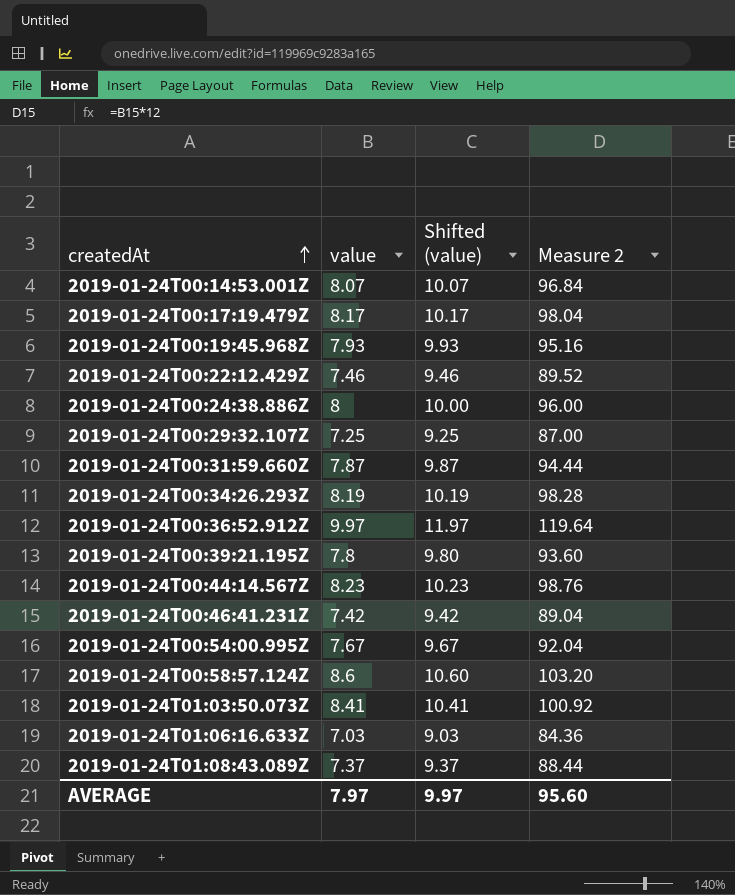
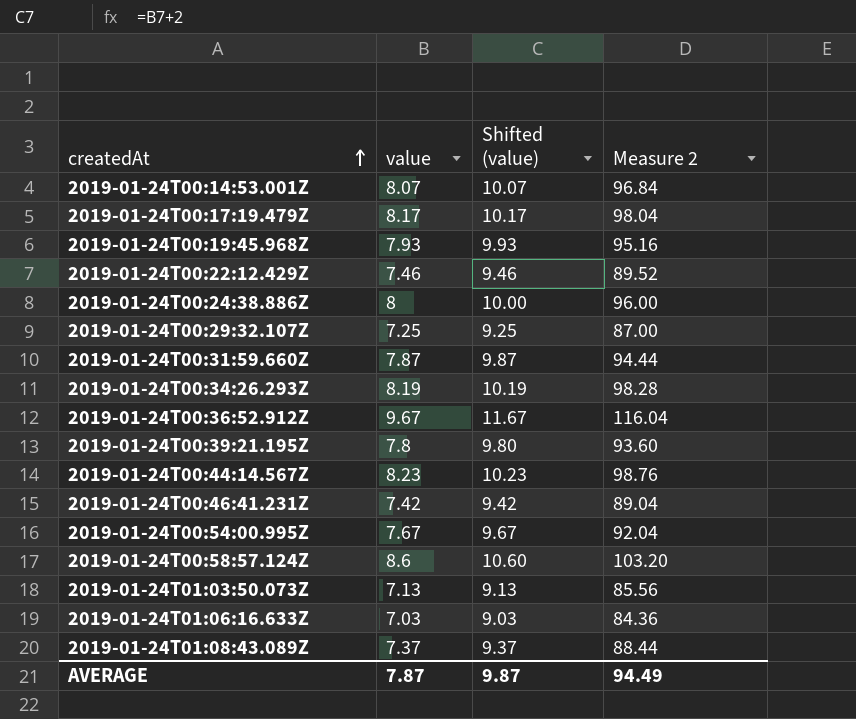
2019-01-24T00:36:52.912Z | value: 9.97 -> 9.67
2019-01-24T00:36:52.912Z | Shifted (value): 11.97 -> 11.67
2019-01-24T00:36:52.912Z | Measure 2: 119.64 -> 116.04
2019-01-24T01:03:50.073Z | value: 8.41 -> 7.13
2019-01-24T01:03:50.073Z | Shifted (value): 10.41 -> 9.13
2019-01-24T01:03:50.073Z | Measure 2: 100.92 -> 85.56
AVERAGE | value: 7.97 -> 7.87
AVERAGE | Shifted (value): 9.97 -> 9.87
AVERAGE | Measure 2: 95.60 -> 94.49

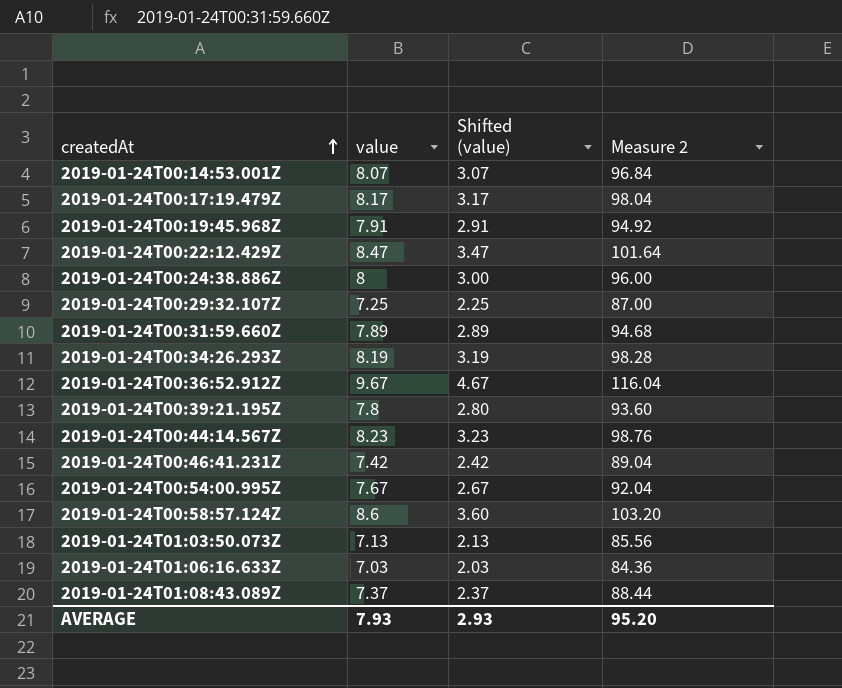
column Shifted (value) | formula: [value] + 2 -> [value] - 5
2019-01-24T00:19:45.968Z | value: 7.93 -> 7.91
2019-01-24T00:19:45.968Z | Measure 2: 95.16 -> 94.92
2019-01-24T00:22:12.429Z | value: 7.46 -> 8.47
2019-01-24T00:22:12.429Z | Measure 2: 89.52 -> 101.64
2019-01-24T00:31:59.660Z | value: 7.87 -> 7.89
2019-01-24T00:31:59.660Z | Measure 2: 94.44 -> 94.68
AVERAGE | value: 7.87 -> 7.93
AVERAGE | Shifted (value): 9.87 -> 2.93
AVERAGE | Measure 2: 94.49 -> 95.20

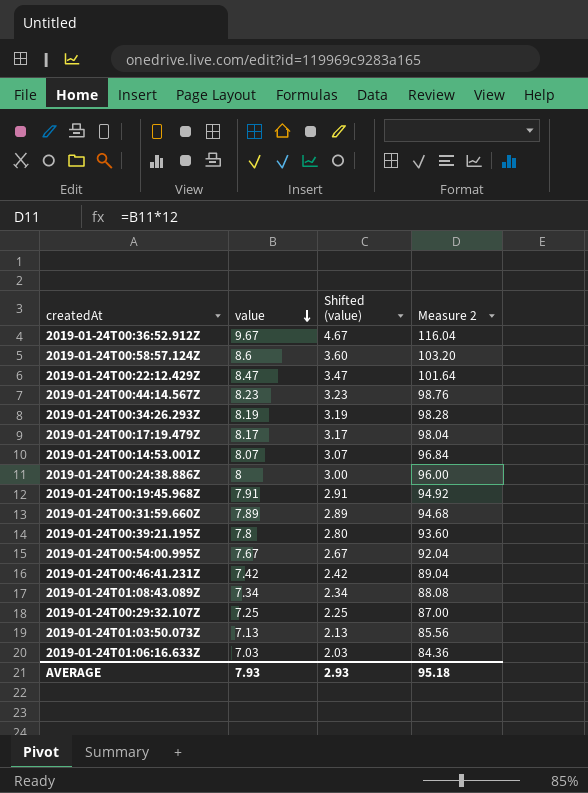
row order: createdAt ascending -> value descending
2019-01-24T01:08:43.089Z | value: 7.37 -> 7.34
2019-01-24T01:08:43.089Z | Shifted (value): 2.37 -> 2.34
2019-01-24T01:08:43.089Z | Measure 2: 88.44 -> 88.08
AVERAGE | Measure 2: 95.20 -> 95.18

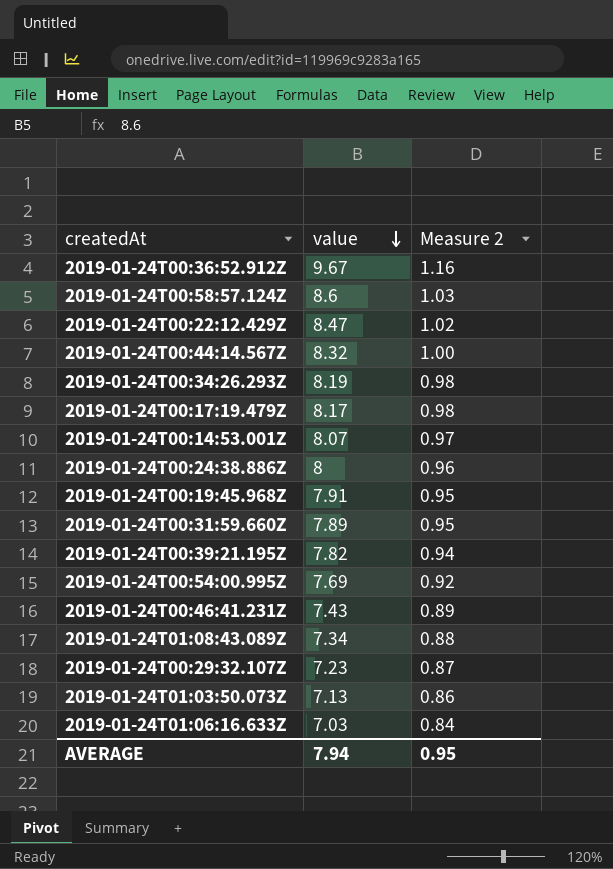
column Shifted (value) | formula: [value] - 5 -> none
column Measure 2 | formula: [value] * 12 -> [value] * 0.12
2019-01-24T00:44:14.567Z | value: 8.23 -> 8.32
2019-01-24T00:39:21.195Z | value: 7.8 -> 7.82
2019-01-24T00:54:00.995Z | value: 7.67 -> 7.69
2019-01-24T00:46:41.231Z | value: 7.42 -> 7.43
2019-01-24T00:29:32.107Z | value: 7.25 -> 7.23
AVERAGE | value: 7.93 -> 7.94
AVERAGE | Measure 2: 95.18 -> 0.95

